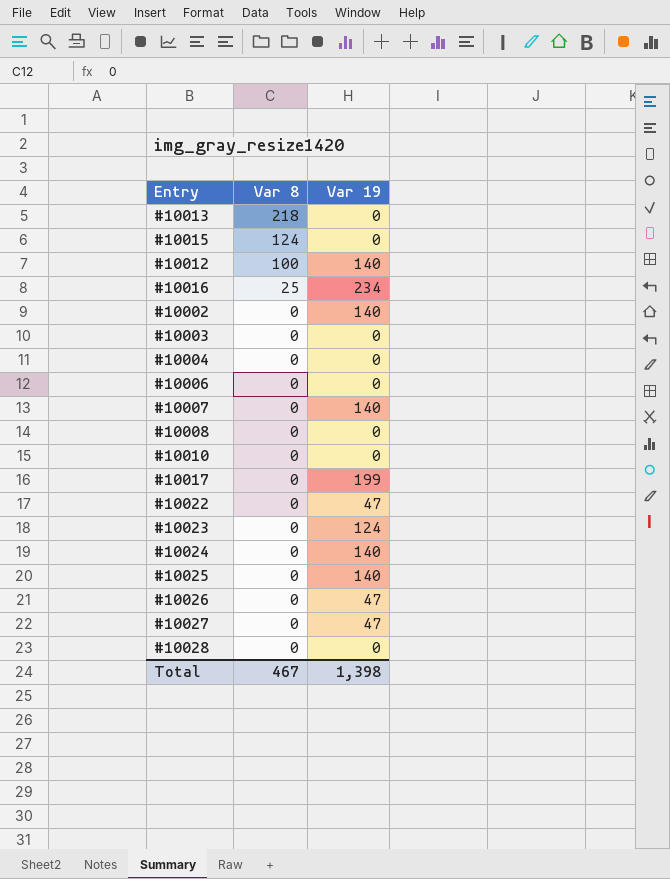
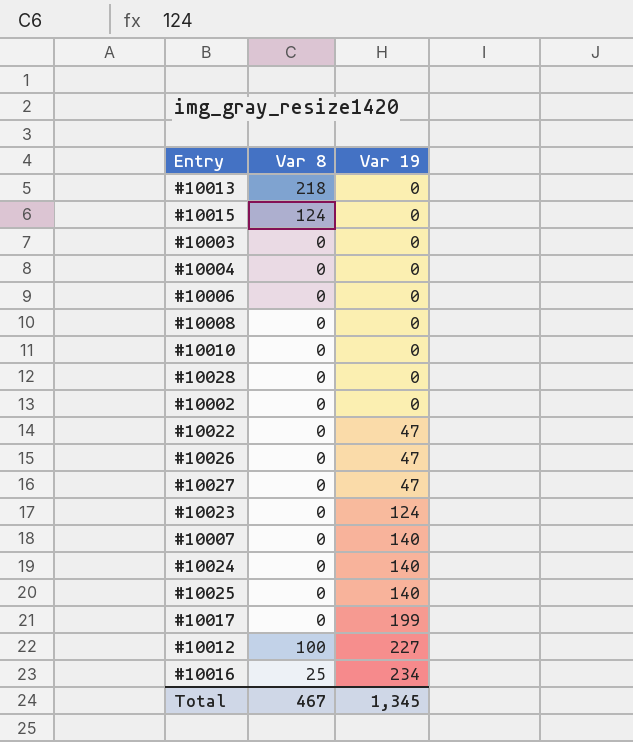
row order: Var 8 descending -> Var 19 ascending
#10002 | Var 19: 140 -> 0
#10012 | Var 19: 140 -> 227
Total | Var 19: 1,398 -> 1,345

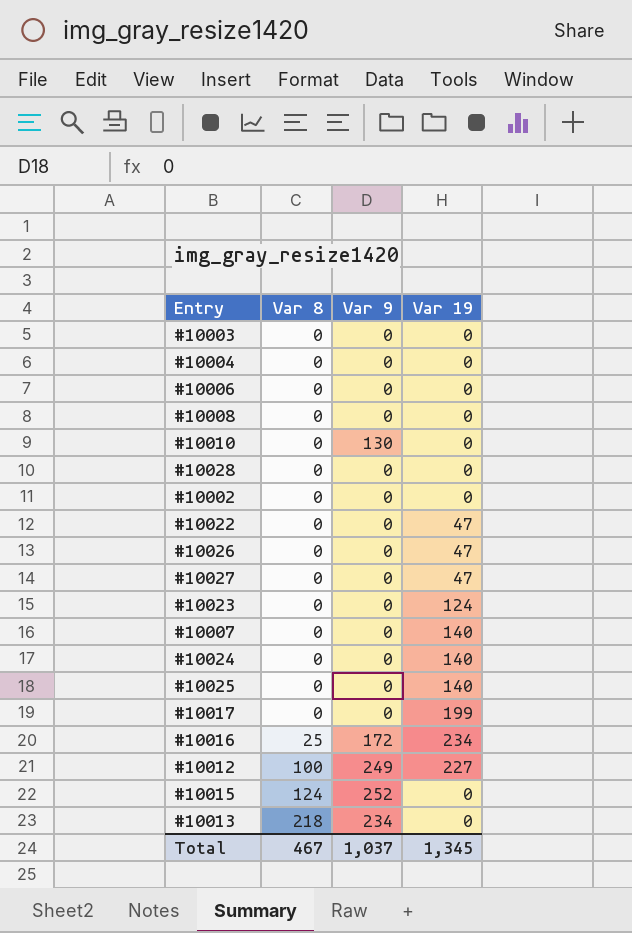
row order: Var 19 ascending -> Var 8 ascending
column Var 9 | position: none -> 3

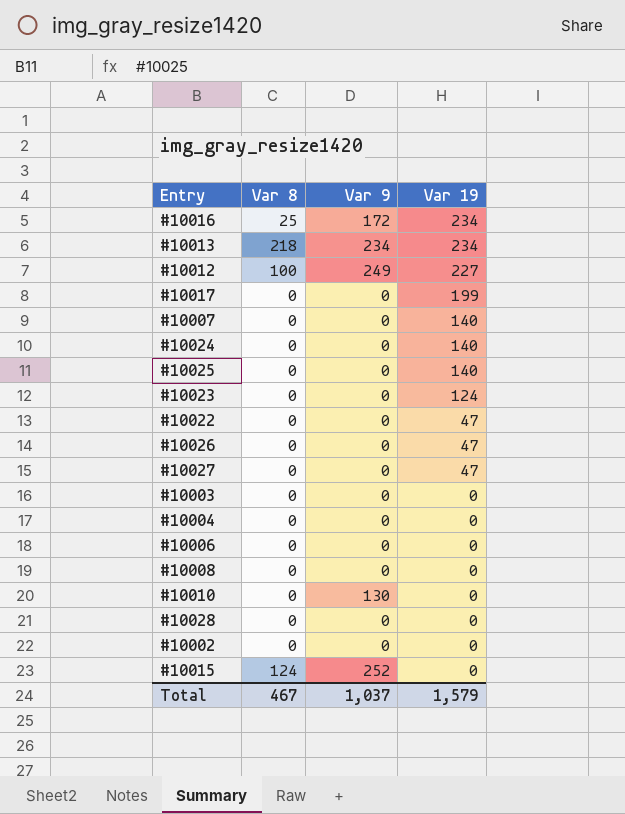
row order: Var 8 ascending -> Var 19 descending
#10013 | Var 19: 0 -> 234
Total | Var 19: 1,345 -> 1,579

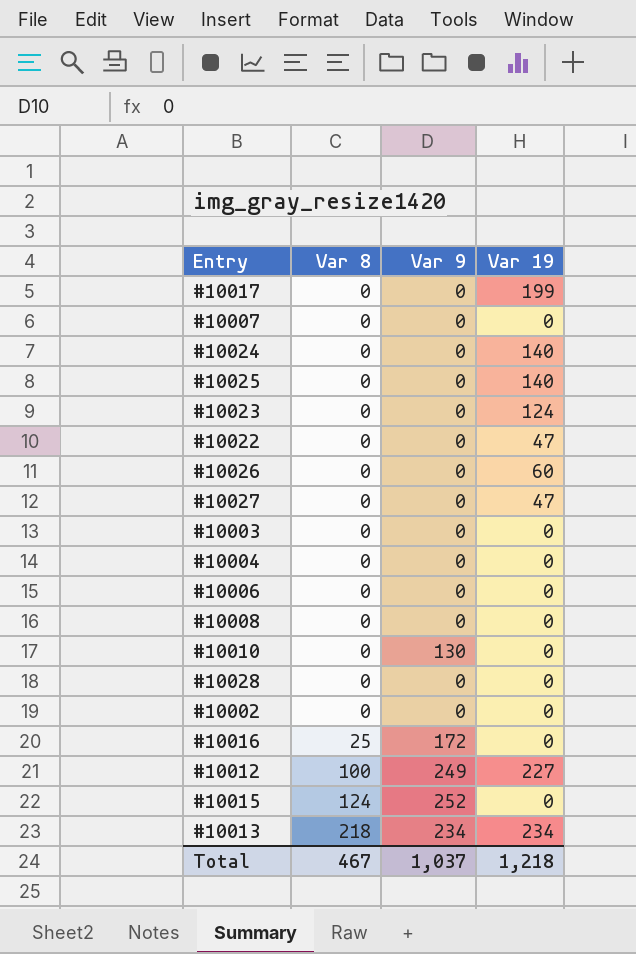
row order: Var 19 descending -> Var 8 ascending
#10007 | Var 19: 140 -> 0
#10026 | Var 19: 47 -> 60
#10016 | Var 19: 234 -> 0
Total | Var 19: 1,579 -> 1,218

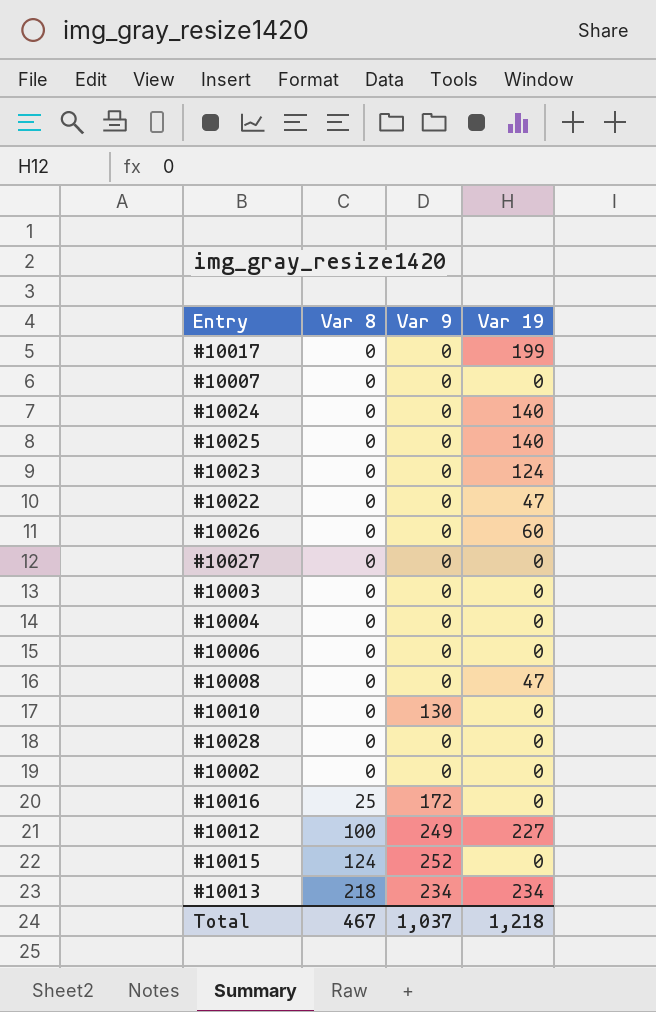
#10027 | Var 19: 47 -> 0
#10008 | Var 19: 0 -> 47

